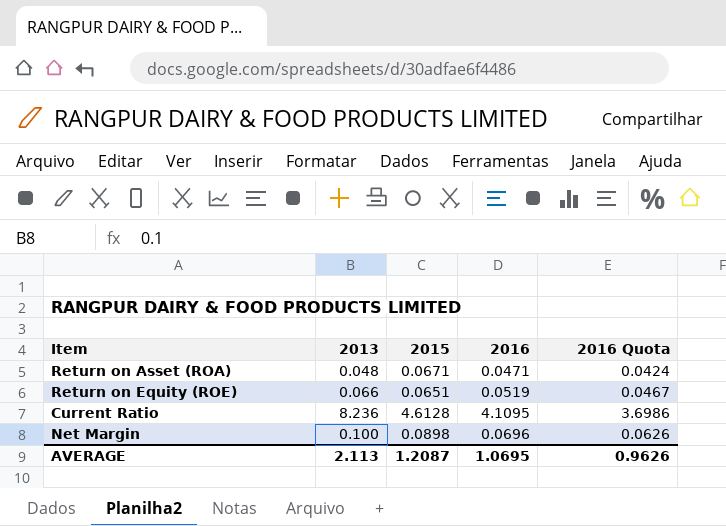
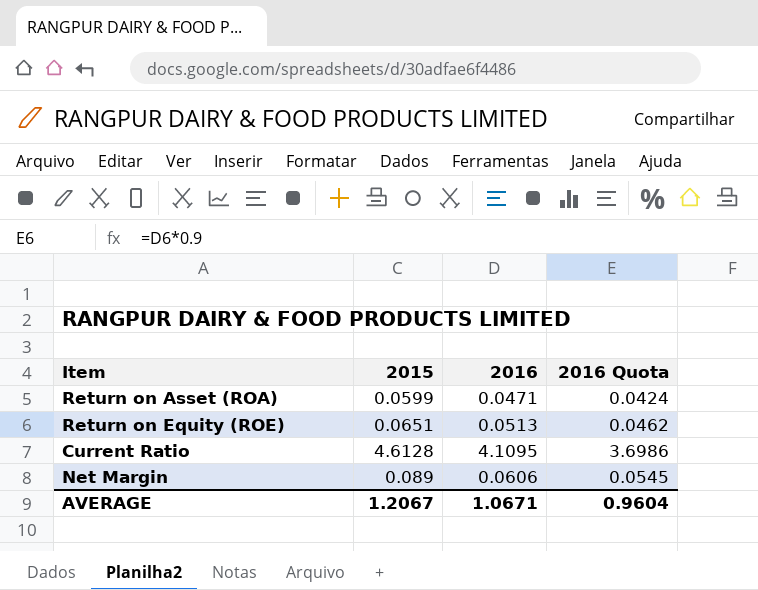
column 2013 | position: 2 -> none
Return on Asset (ROA) | 2015: 0.0671 -> 0.0599
Return on Equity (ROE) | 2016: 0.0519 -> 0.0513
Return on Equity (ROE) | 2016 Quota: 0.0467 -> 0.0462
Net Margin | 2015: 0.0898 -> 0.089
Net Margin | 2016: 0.0696 -> 0.0606
Net Margin | 2016 Quota: 0.0626 -> 0.0545
AVERAGE | 2015: 1.2087 -> 1.2067
AVERAGE | 2016: 1.0695 -> 1.0671
AVERAGE | 2016 Quota: 0.9626 -> 0.9604

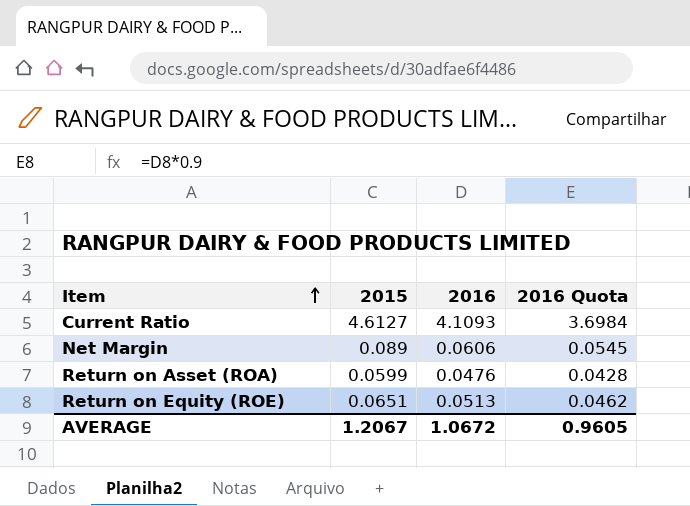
row order: none -> Item ascending
Current Ratio | 2015: 4.6128 -> 4.6127
Current Ratio | 2016: 4.1095 -> 4.1093
Current Ratio | 2016 Quota: 3.6986 -> 3.6984
Return on Asset (ROA) | 2016: 0.0471 -> 0.0476
Return on Asset (ROA) | 2016 Quota: 0.0424 -> 0.0428
AVERAGE | 2016: 1.0671 -> 1.0672
AVERAGE | 2016 Quota: 0.9604 -> 0.9605

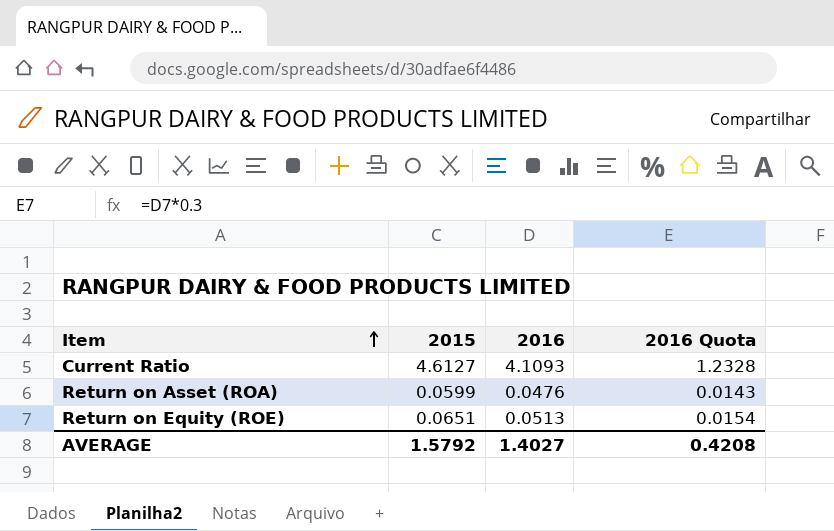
column 2016 Quota | formula: [2016] * 0.9 -> [2016] * 0.3
row Net Margin: 0.089 | 0.0606 | 0.0545 -> none
AVERAGE | 2015: 1.2067 -> 1.5792
AVERAGE | 2016: 1.0672 -> 1.4027
AVERAGE | 2016 Quota: 0.9605 -> 0.4208

